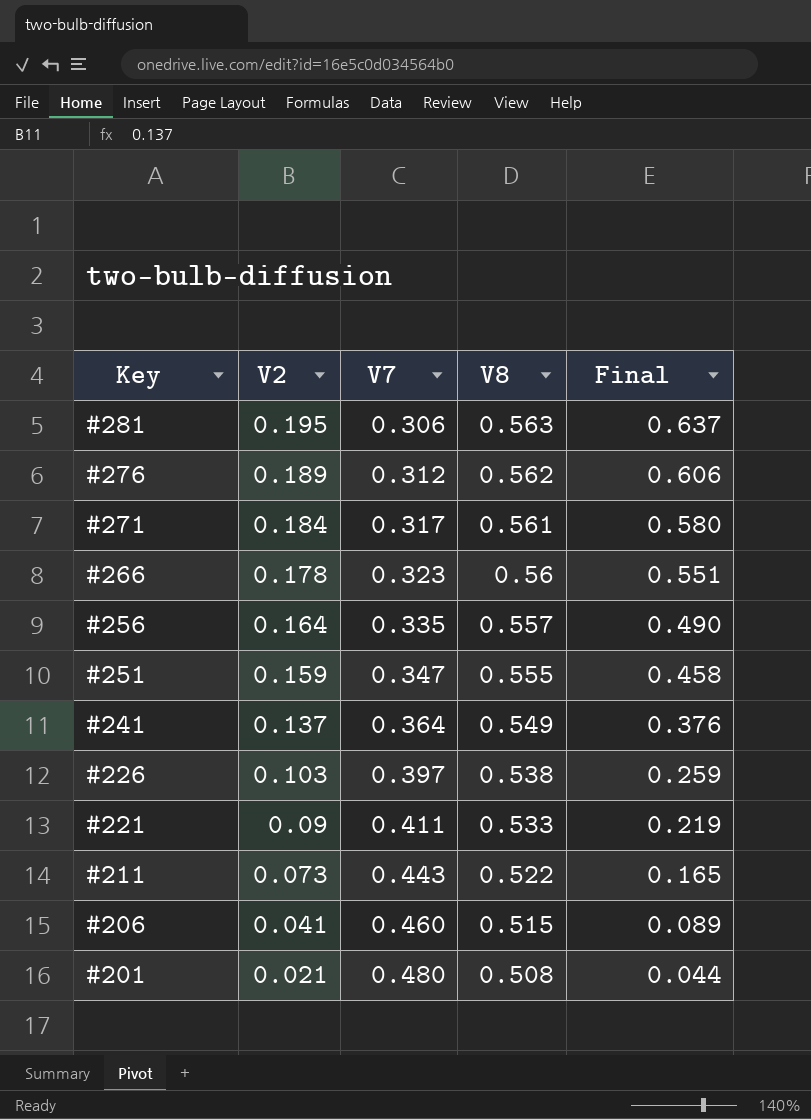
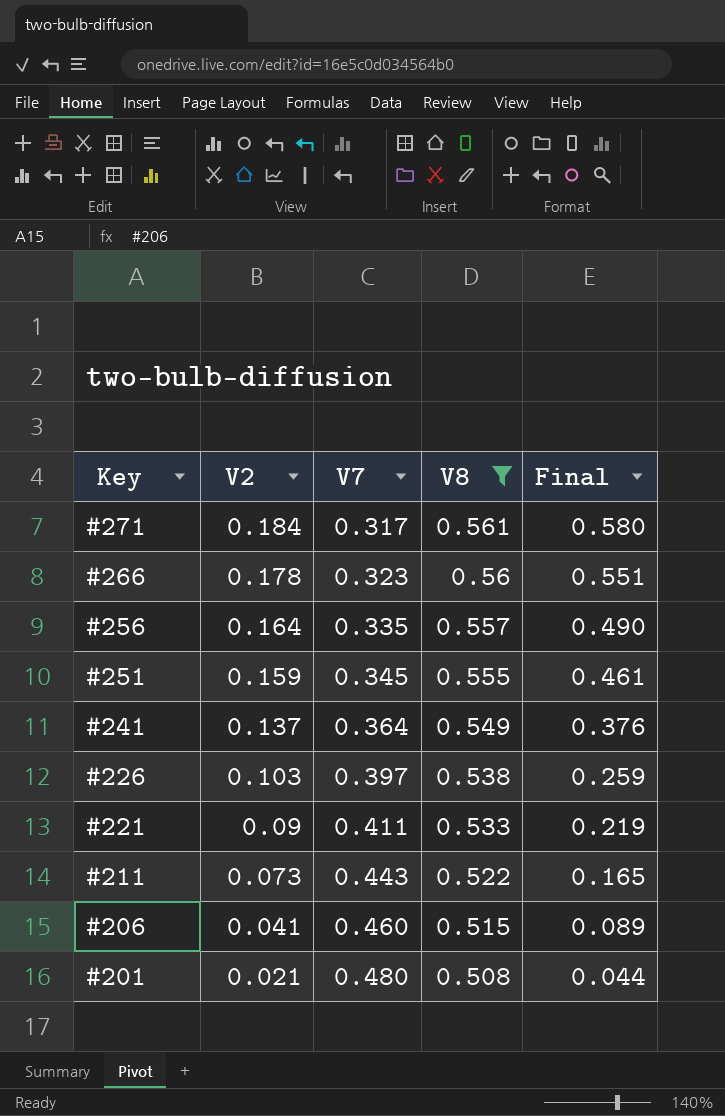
filter: none -> V8 <= 0.561
#251 | V7: 0.347 -> 0.345
#251 | Final: 0.458 -> 0.461

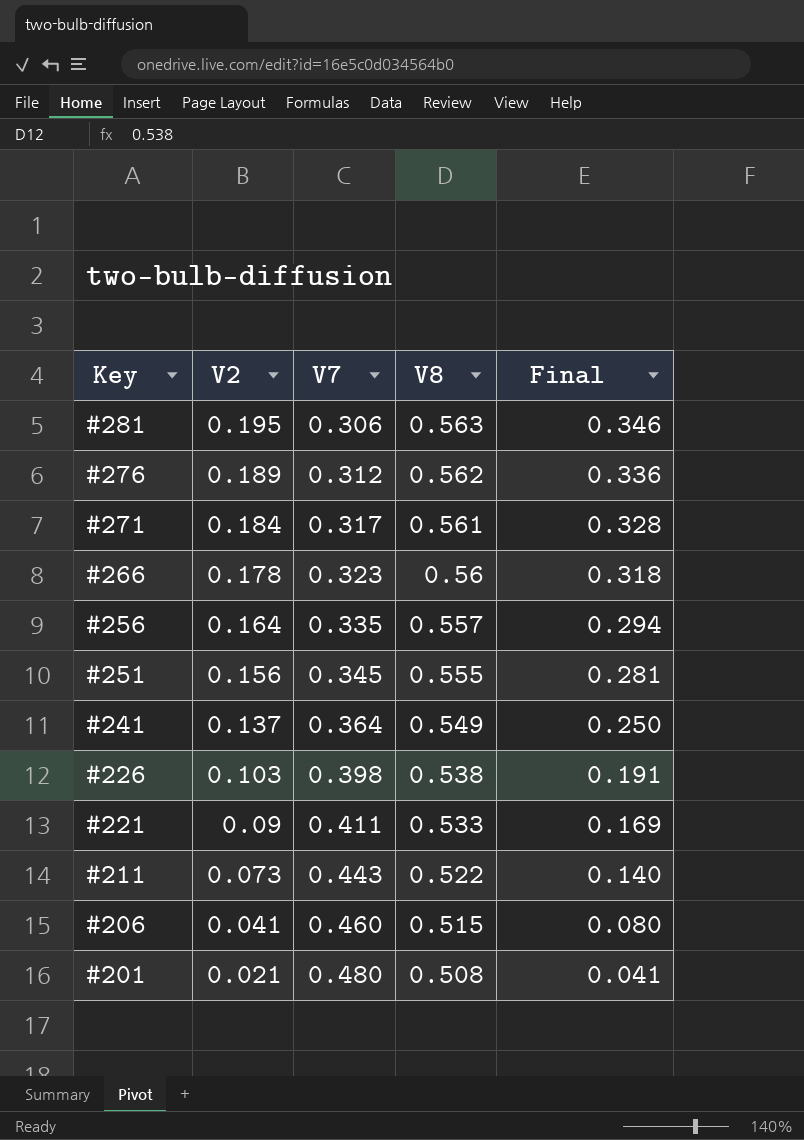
filter: V8 <= 0.561 -> none
column Final | formula: [V2] / [V7] -> [V2] / [V8]
#251 | V2: 0.159 -> 0.156
#226 | V7: 0.397 -> 0.398

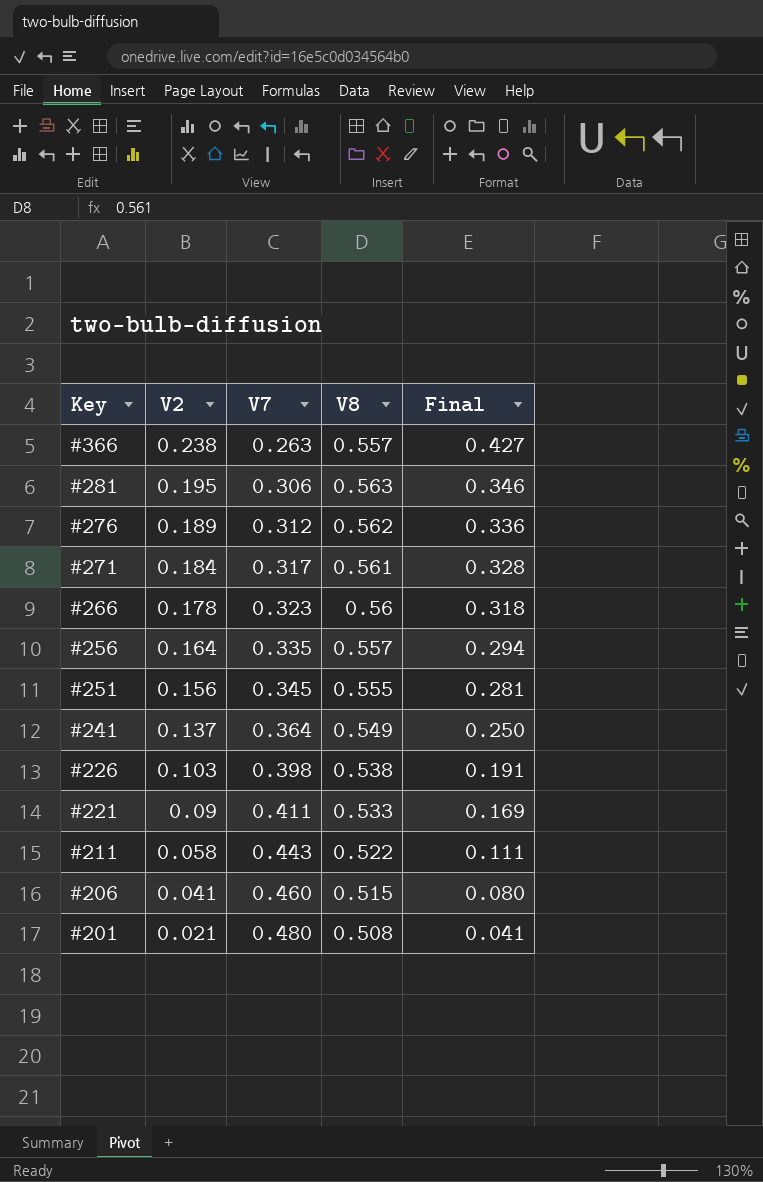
row #366: none -> 0.238 | 0.263 | 0.557 | 0.427
#211 | V2: 0.073 -> 0.058
#211 | Final: 0.140 -> 0.111

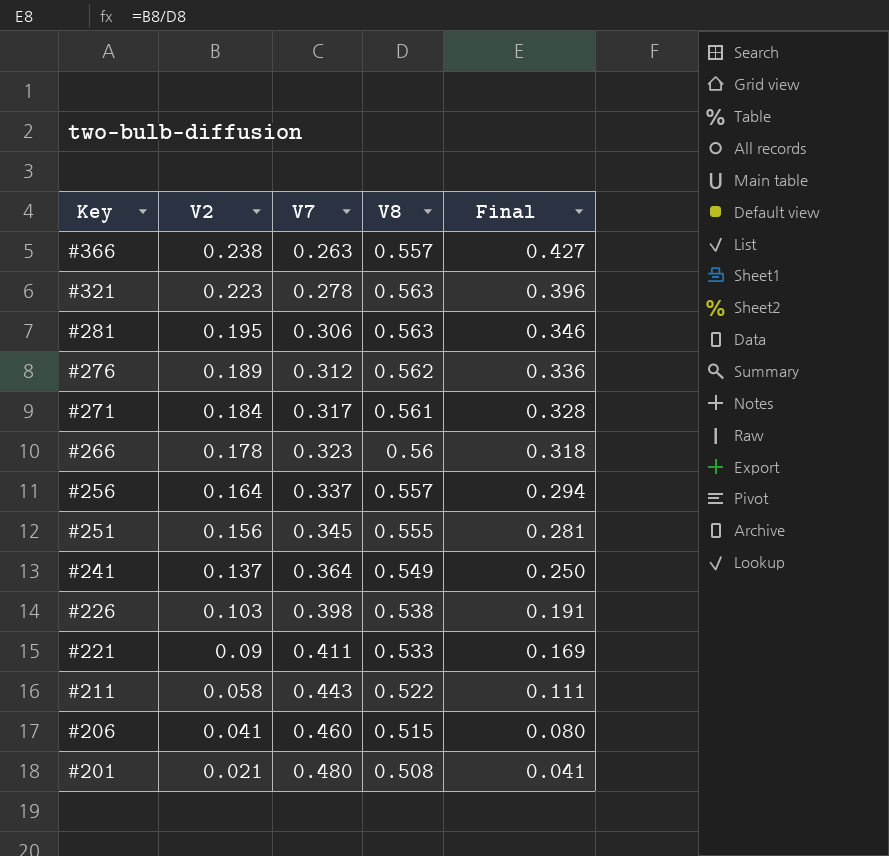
row #321: none -> 0.223 | 0.278 | 0.563 | 0.396
#256 | V7: 0.335 -> 0.337

